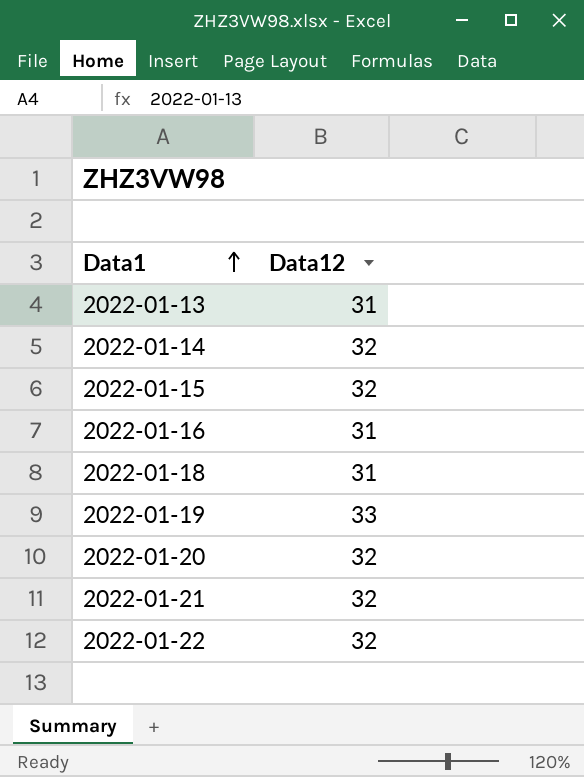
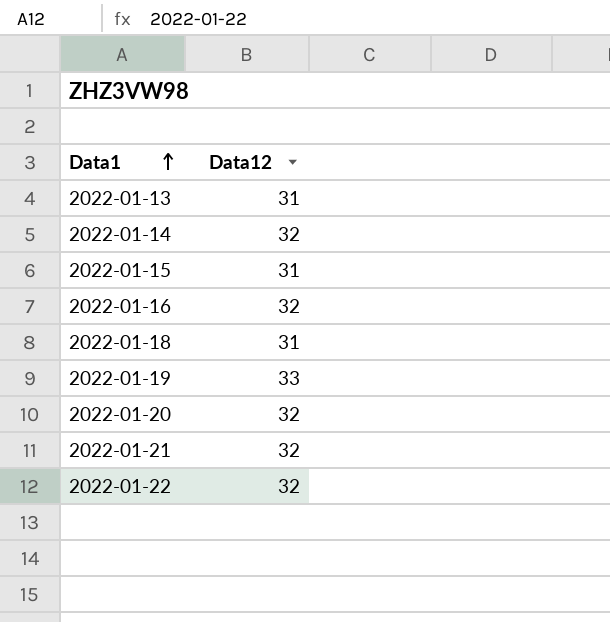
2022-01-15 | Data12: 32 -> 31
2022-01-16 | Data12: 31 -> 32

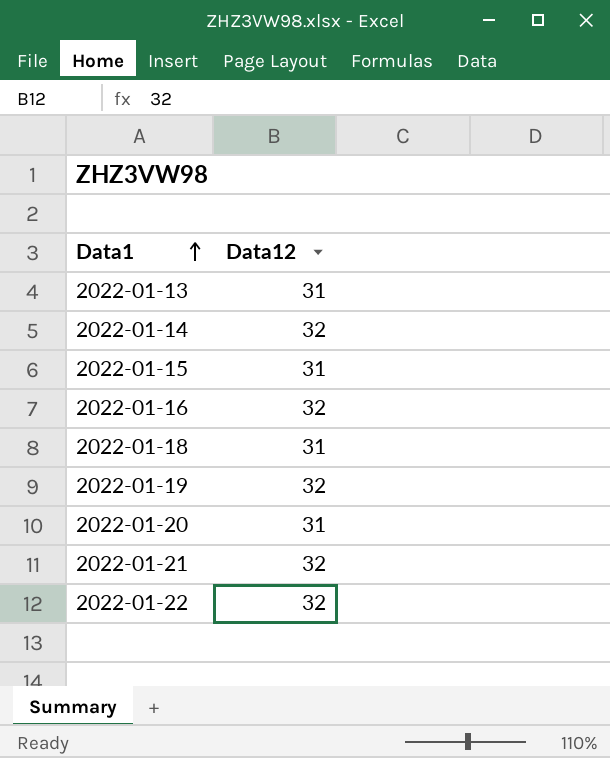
2022-01-19 | Data12: 33 -> 32
2022-01-20 | Data12: 32 -> 31

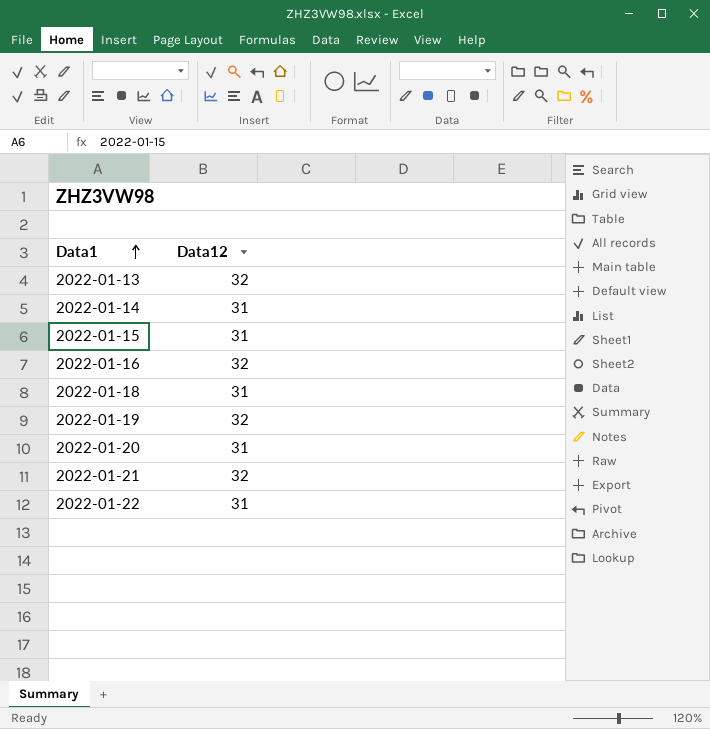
2022-01-13 | Data12: 31 -> 32
2022-01-14 | Data12: 32 -> 31
2022-01-22 | Data12: 32 -> 31

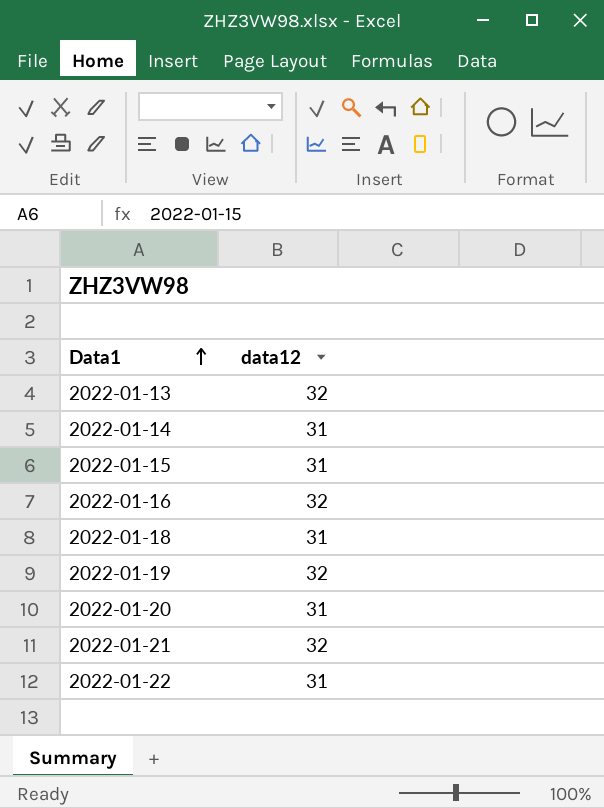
column name: Data12 -> data12

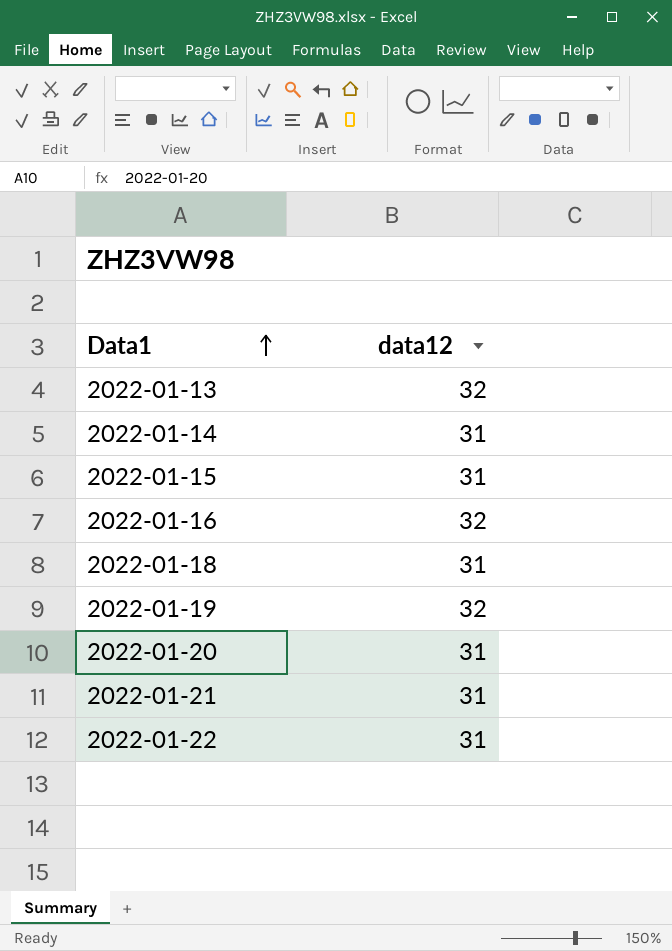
2022-01-21 | data12: 32 -> 31

